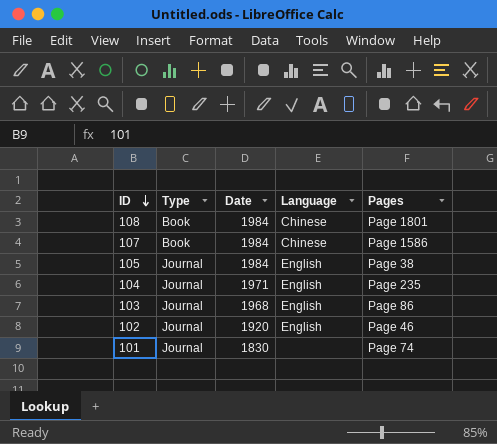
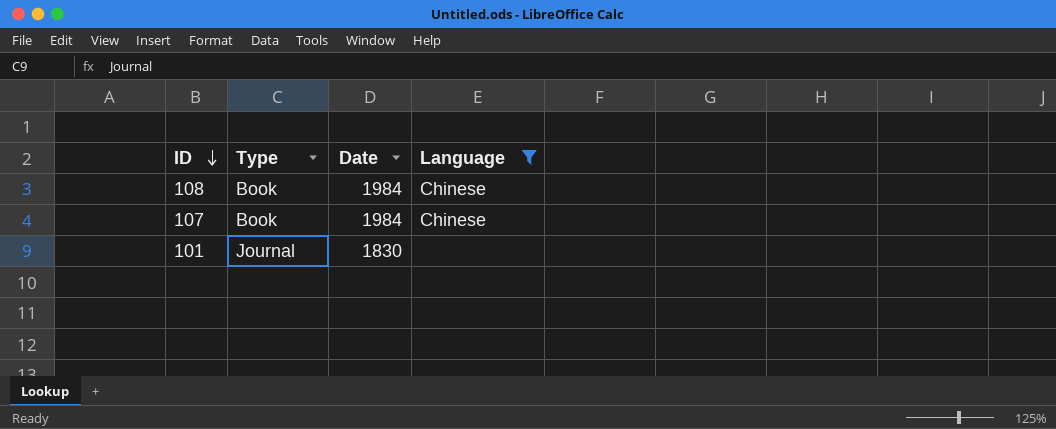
filter: none -> Language != English
column Pages | position: 5 -> none

